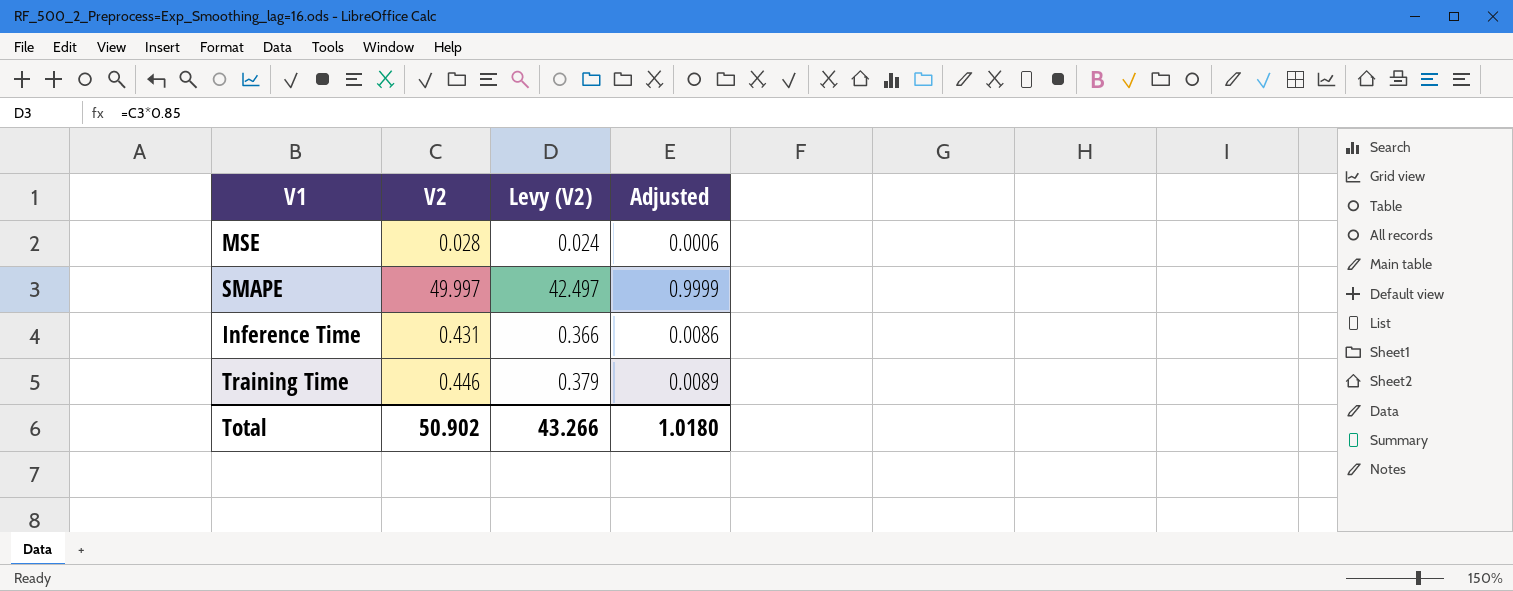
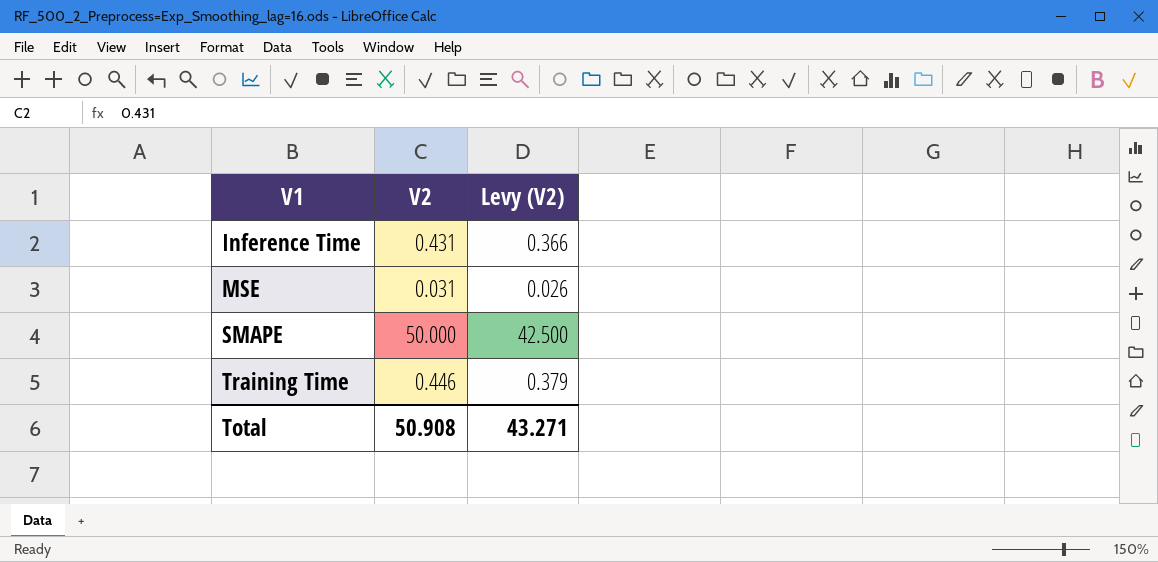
row order: none -> V1 ascending
column Adjusted | formula: [V2] * 0.02 -> none
MSE | V2: 0.028 -> 0.031
MSE | Levy (V2): 0.024 -> 0.026
SMAPE | V2: 49.997 -> 50.000
SMAPE | Levy (V2): 42.497 -> 42.500
Total | V2: 50.902 -> 50.908
Total | Levy (V2): 43.266 -> 43.271

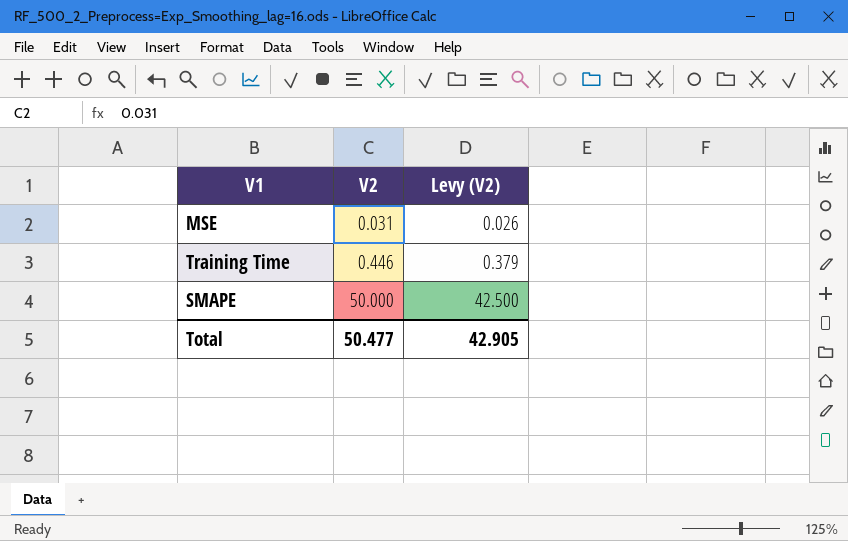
row order: V1 ascending -> V2 ascending
row Inference Time: 0.431 | 0.366 -> none
Total | V2: 50.908 -> 50.477
Total | Levy (V2): 43.271 -> 42.905

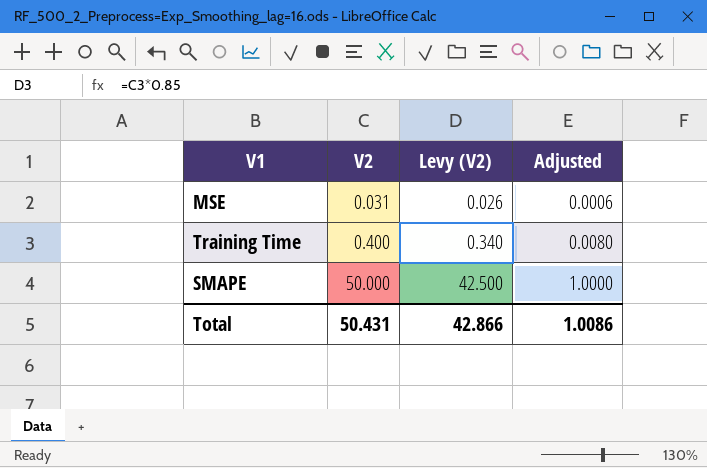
column Adjusted | formula: none -> [V2] * 0.02
Training Time | V2: 0.446 -> 0.400
Training Time | Levy (V2): 0.379 -> 0.340
Total | V2: 50.477 -> 50.431
Total | Levy (V2): 42.905 -> 42.866

